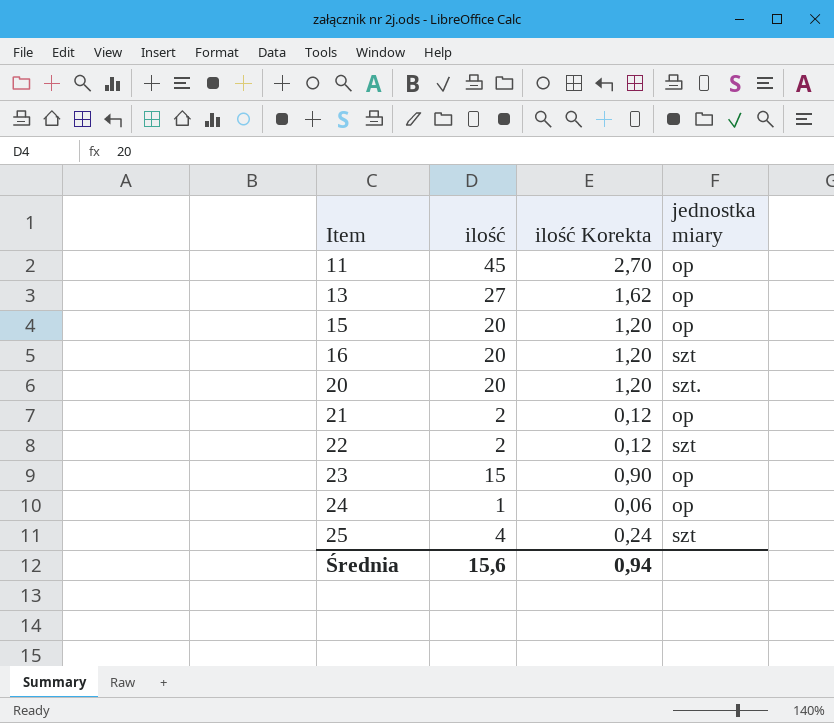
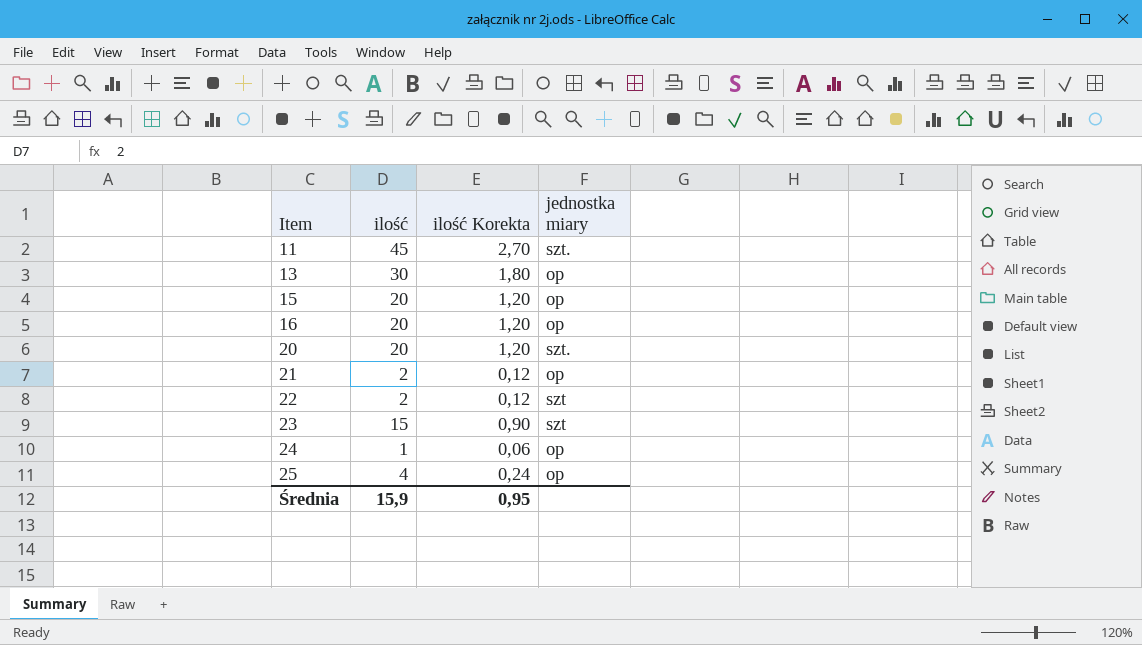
11 | jednostka miary: op -> szt.
13 | ilość: 27 -> 30
13 | ilość Korekta: 1,62 -> 1,80
16 | jednostka miary: szt -> op
23 | jednostka miary: op -> szt
25 | jednostka miary: szt -> op
Średnia | ilość: 15,6 -> 15,9
Średnia | ilość Korekta: 0,94 -> 0,95

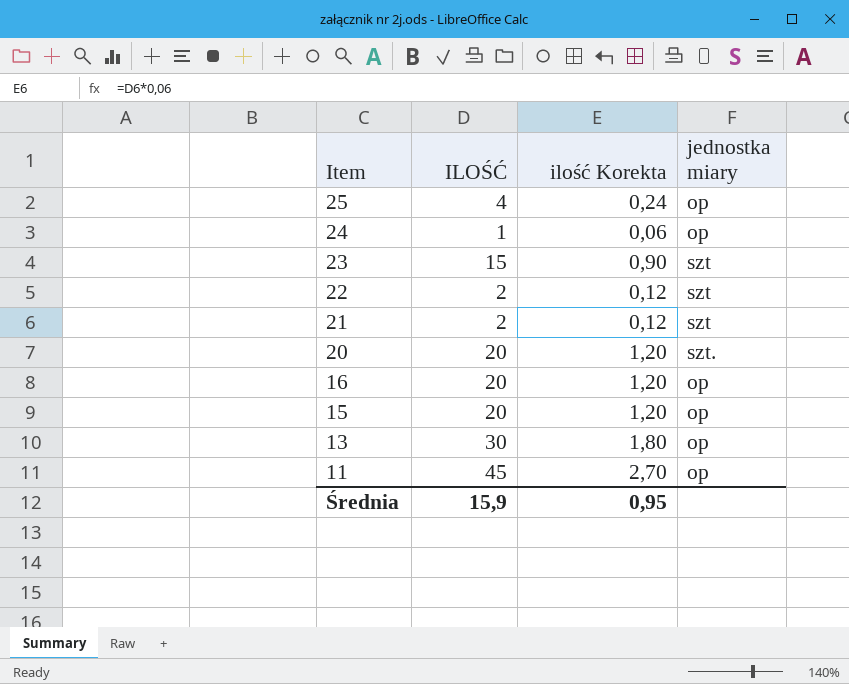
row order: Item ascending -> Item descending
column name: ilość -> ILOŚĆ
21 | jednostka miary: op -> szt
11 | jednostka miary: szt. -> op

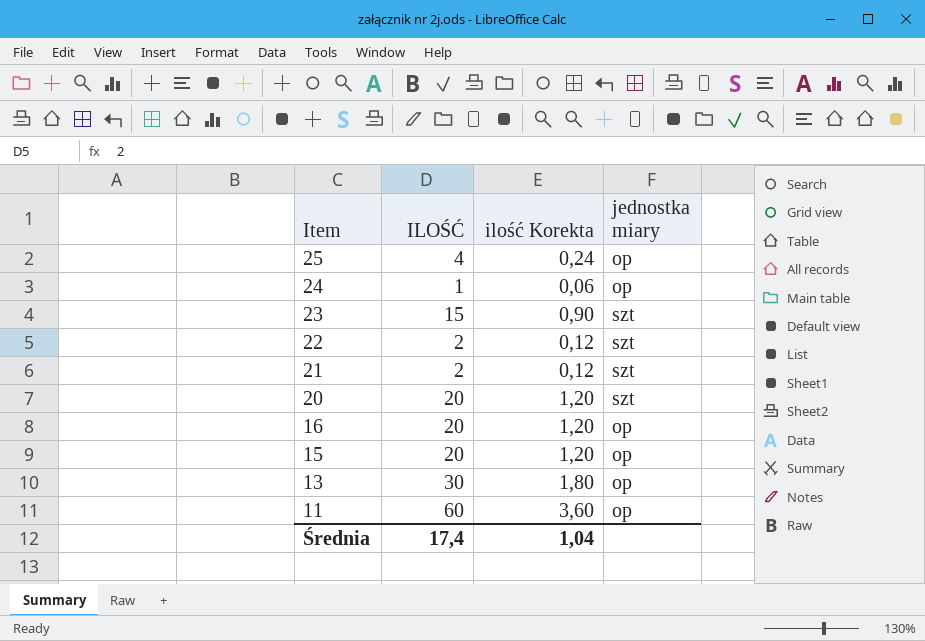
20 | jednostka miary: szt. -> szt
11 | ILOŚĆ: 45 -> 60
11 | ilość Korekta: 2,70 -> 3,60
Średnia | ILOŚĆ: 15,9 -> 17,4
Średnia | ilość Korekta: 0,95 -> 1,04

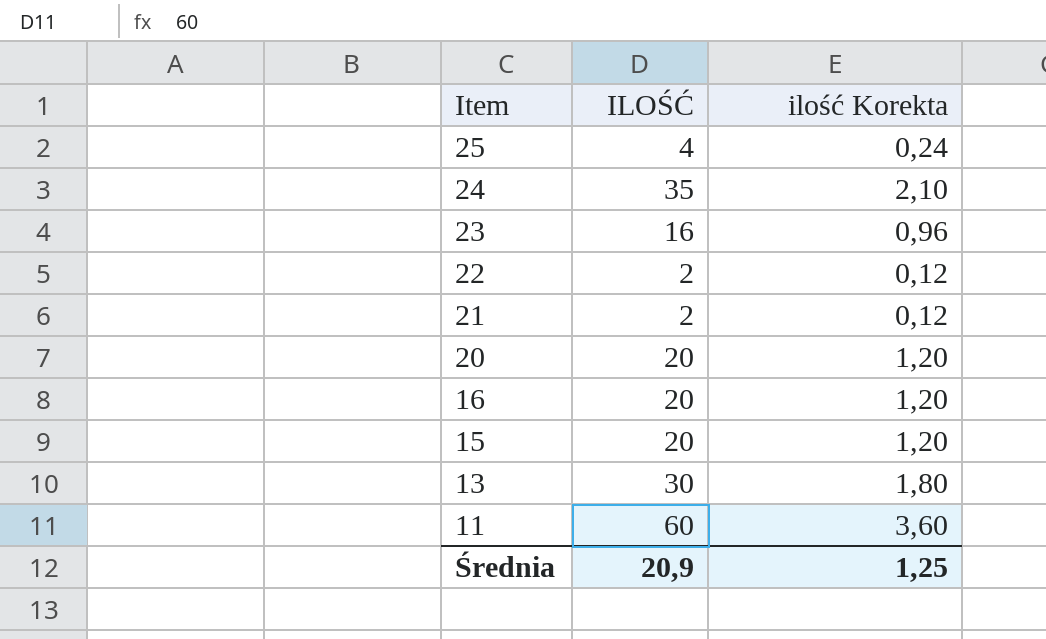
column jednostka miary | position: 4 -> none
24 | ILOŚĆ: 1 -> 35
24 | ilość Korekta: 0,06 -> 2,10
23 | ILOŚĆ: 15 -> 16
23 | ilość Korekta: 0,90 -> 0,96
Średnia | ILOŚĆ: 17,4 -> 20,9
Średnia | ilość Korekta: 1,04 -> 1,25

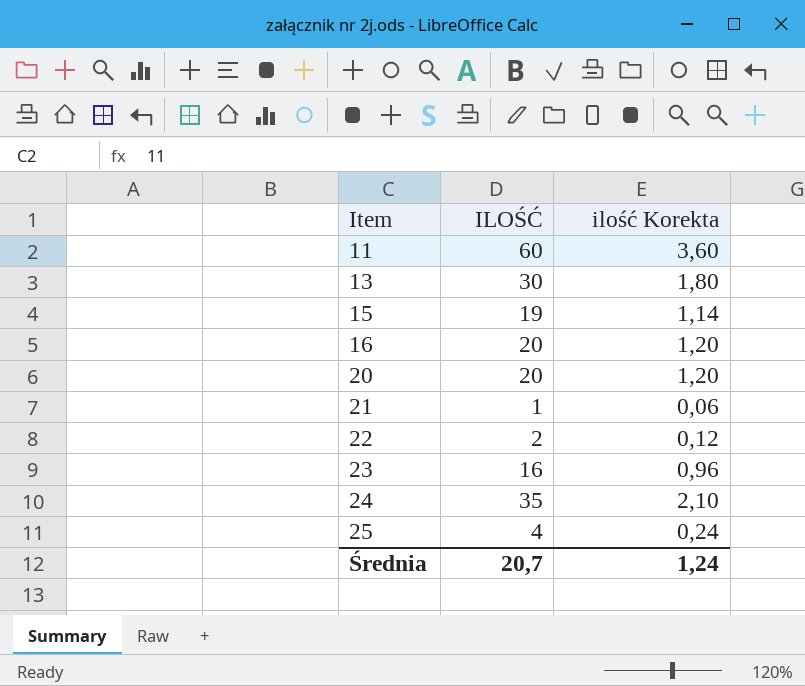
row order: Item descending -> Item ascending
15 | ILOŚĆ: 20 -> 19
15 | ilość Korekta: 1,20 -> 1,14
21 | ILOŚĆ: 2 -> 1
21 | ilość Korekta: 0,12 -> 0,06
Średnia | ILOŚĆ: 20,9 -> 20,7
Średnia | ilość Korekta: 1,25 -> 1,24

